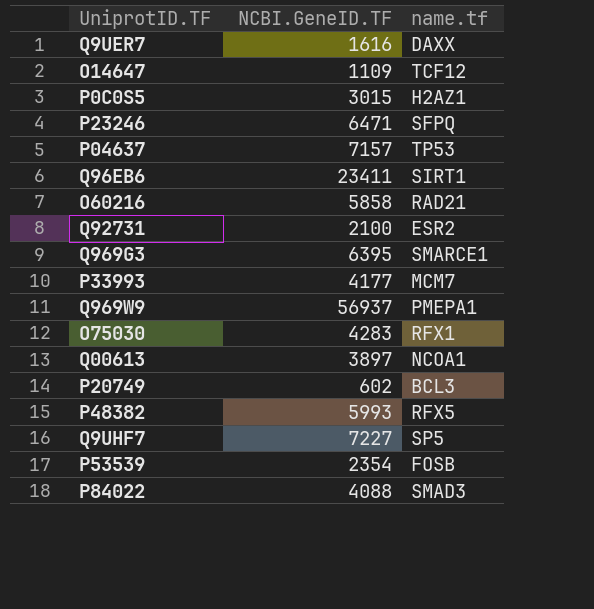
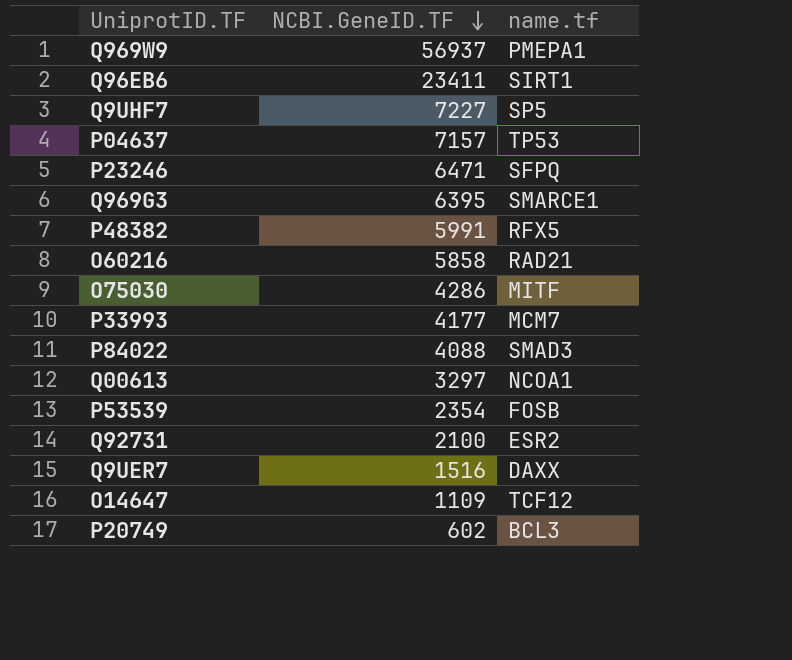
row order: none -> NCBI.GeneID.TF descending
row P0C0S5: 3015 | H2AZ1 -> none
P48382 | NCBI.GeneID.TF: 5993 -> 5991
O75030 | NCBI.GeneID.TF: 4283 -> 4286
O75030 | name.tf: RFX1 -> MITF
Q00613 | NCBI.GeneID.TF: 3897 -> 3297
Q9UER7 | NCBI.GeneID.TF: 1616 -> 1516

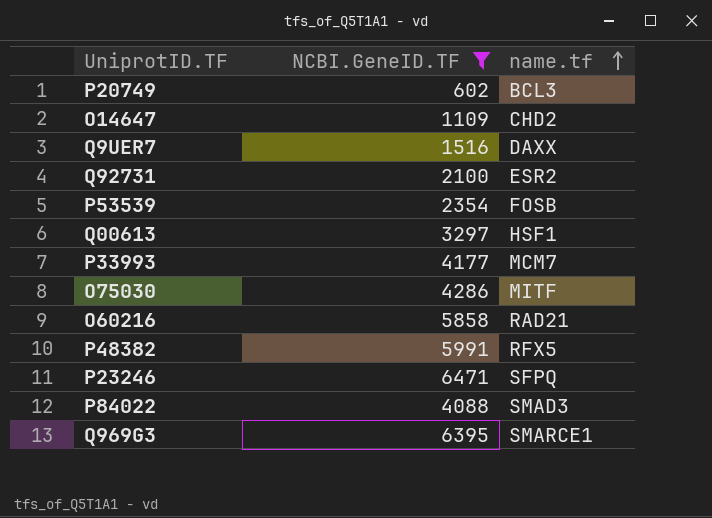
filter: none -> NCBI.GeneID.TF <= 6471
row order: NCBI.GeneID.TF descending -> name.tf ascending
O14647 | name.tf: TCF12 -> CHD2
Q00613 | name.tf: NCOA1 -> HSF1

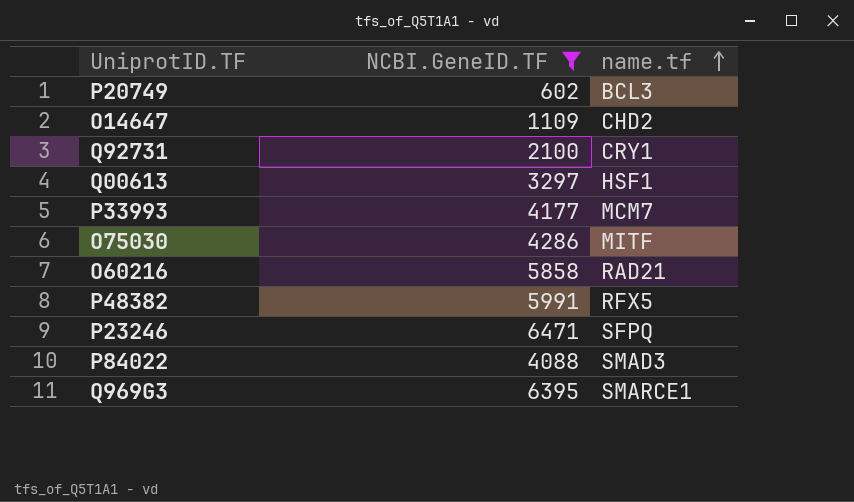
row Q9UER7: 1516 | DAXX -> none
row P53539: 2354 | FOSB -> none
Q92731 | name.tf: ESR2 -> CRY1

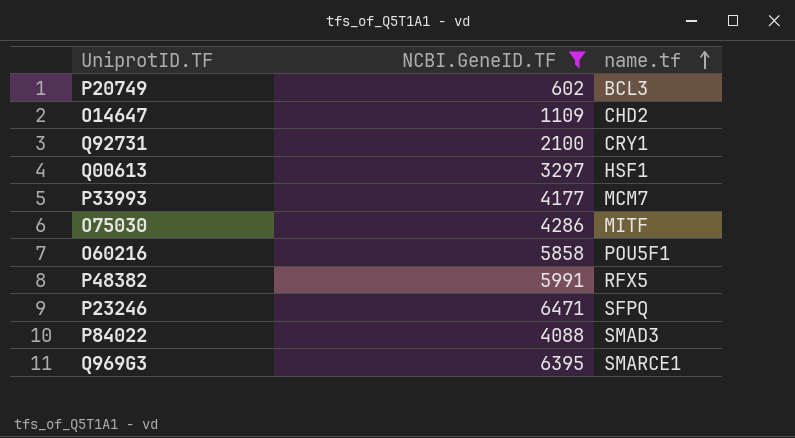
O60216 | name.tf: RAD21 -> POU5F1

